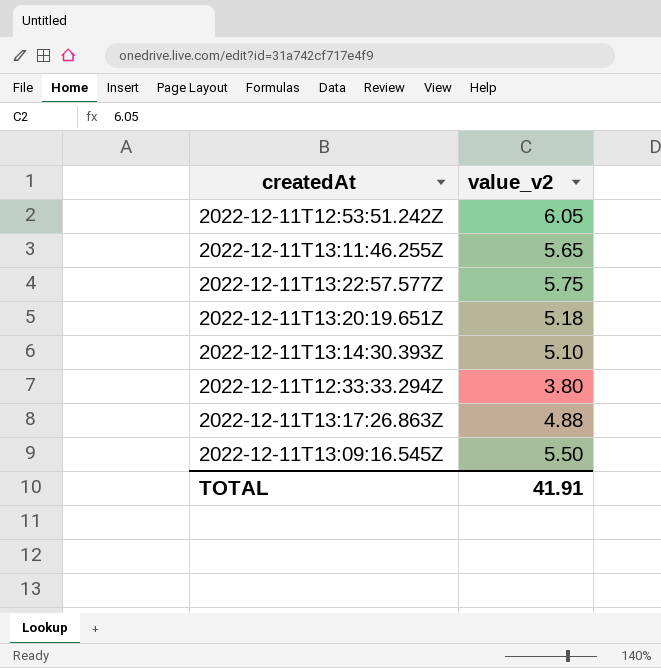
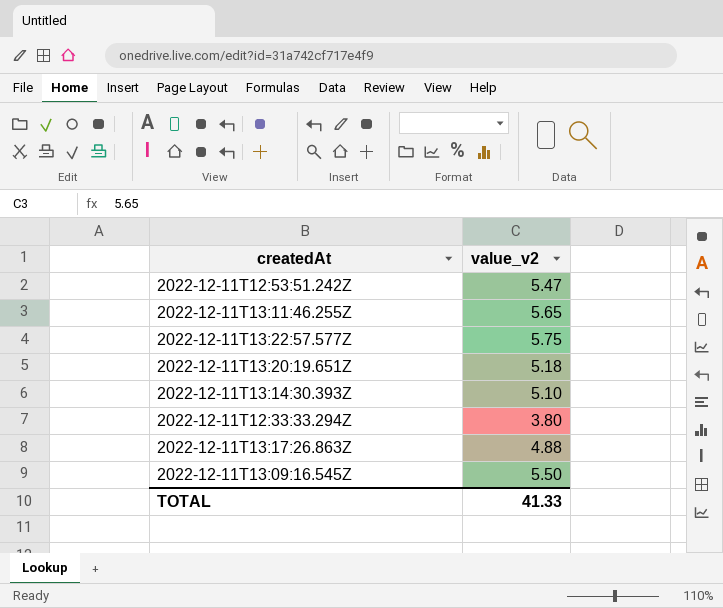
2022-12-11T12:53:51.242Z | value_v2: 6.05 -> 5.47
TOTAL | value_v2: 41.91 -> 41.33

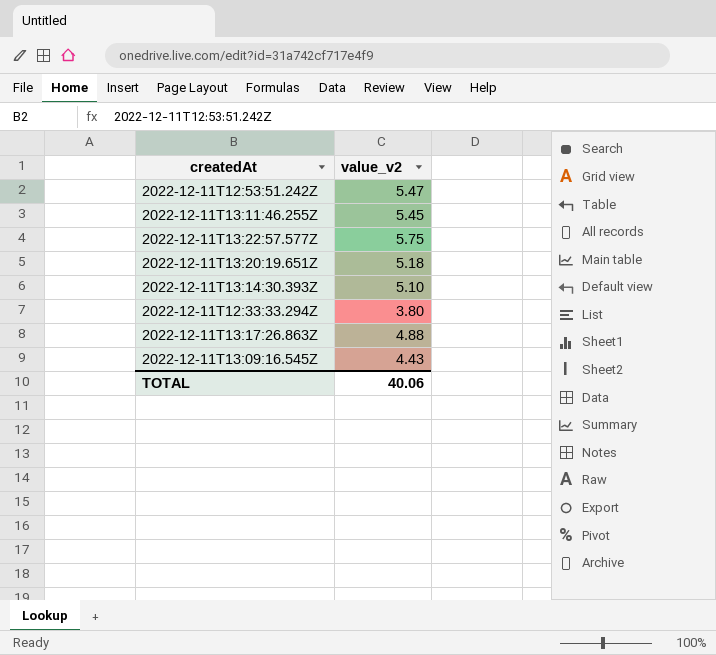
2022-12-11T13:11:46.255Z | value_v2: 5.65 -> 5.45
2022-12-11T13:09:16.545Z | value_v2: 5.50 -> 4.43
TOTAL | value_v2: 41.33 -> 40.06

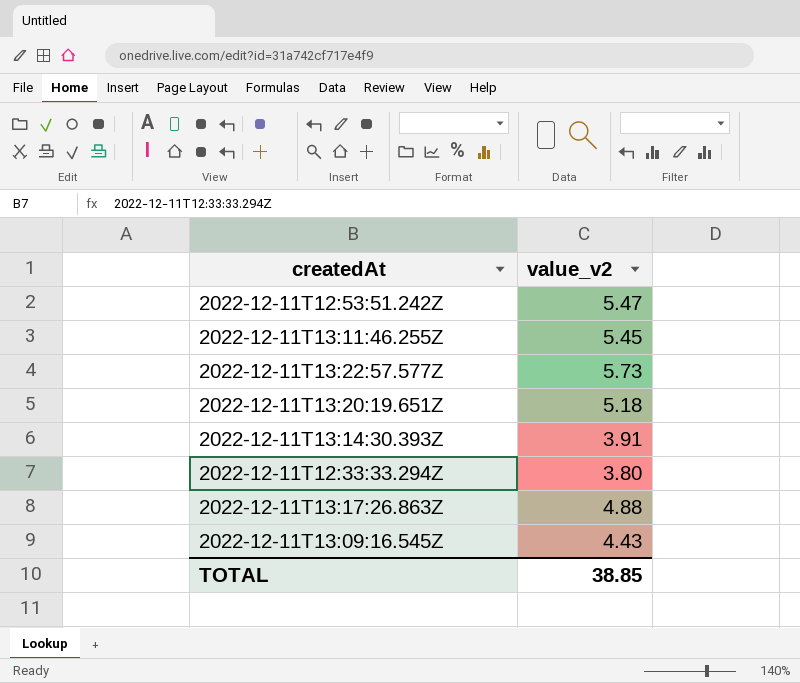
2022-12-11T13:22:57.577Z | value_v2: 5.75 -> 5.73
2022-12-11T13:14:30.393Z | value_v2: 5.10 -> 3.91
TOTAL | value_v2: 40.06 -> 38.85

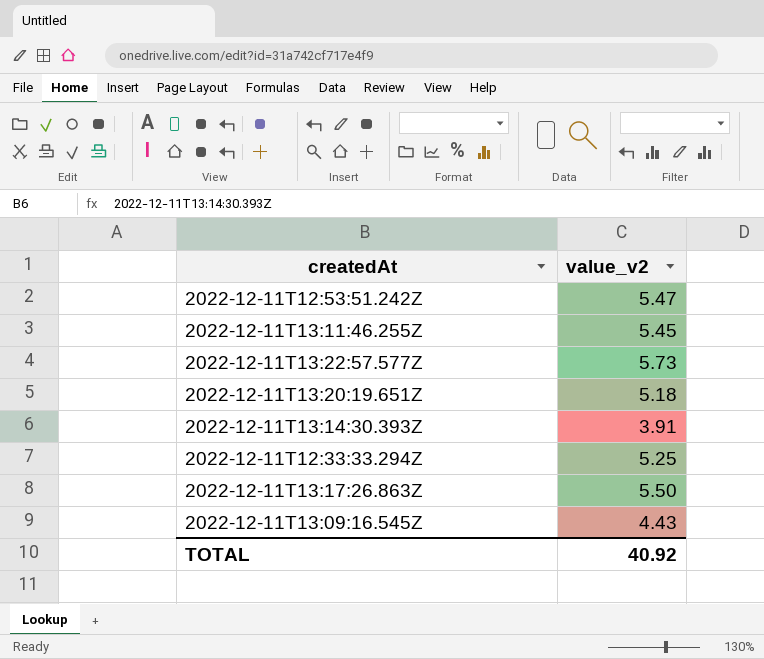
2022-12-11T12:33:33.294Z | value_v2: 3.80 -> 5.25
2022-12-11T13:17:26.863Z | value_v2: 4.88 -> 5.50
TOTAL | value_v2: 38.85 -> 40.92

